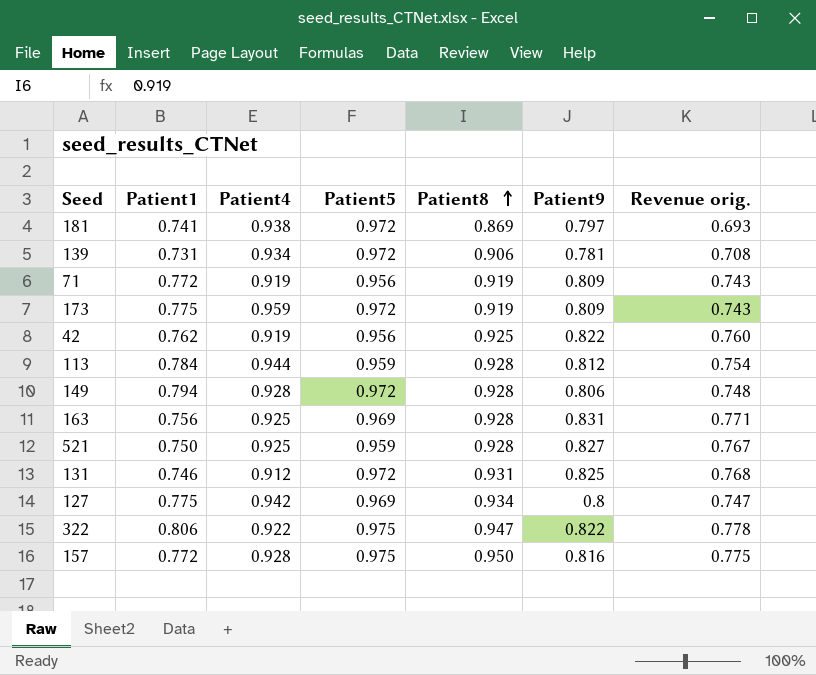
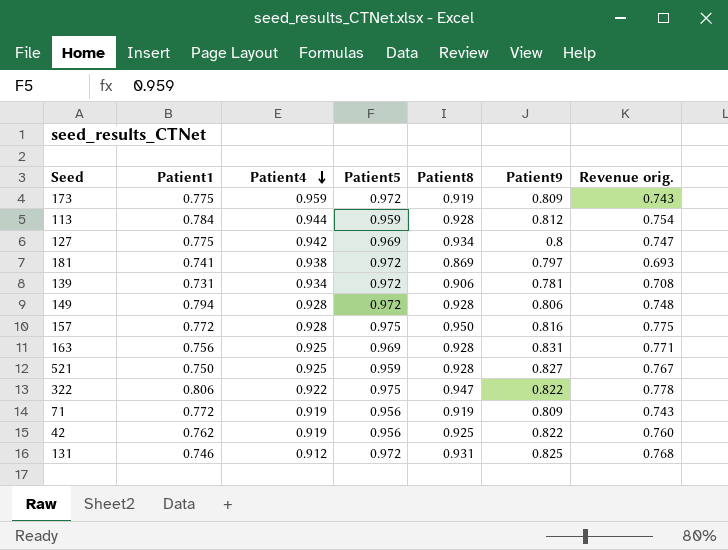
row order: Patient8 ascending -> Patient4 descending

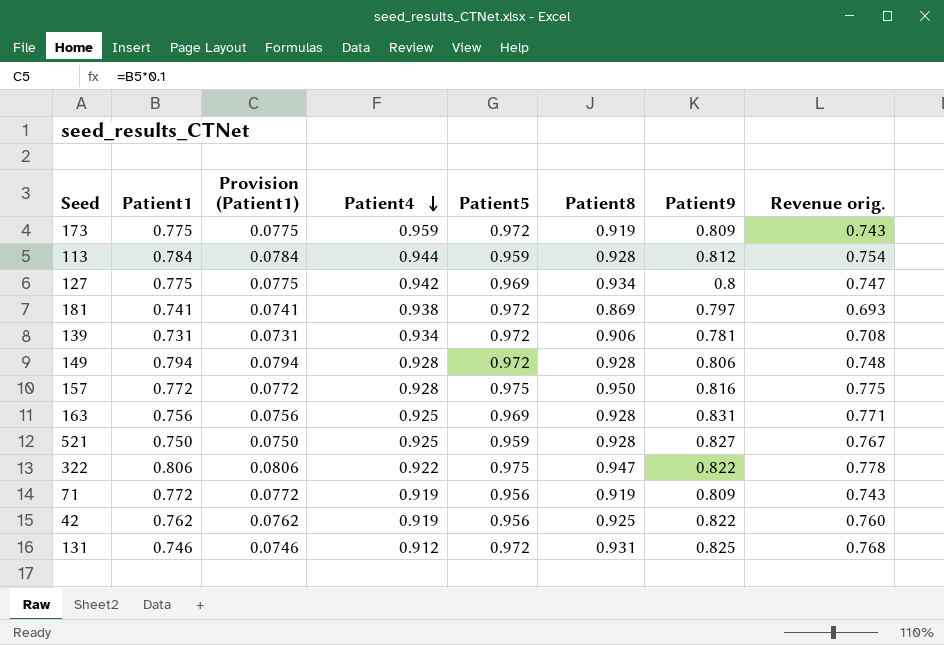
column Provision (Patient1) | formula: none -> [Patient1] * 0.1

